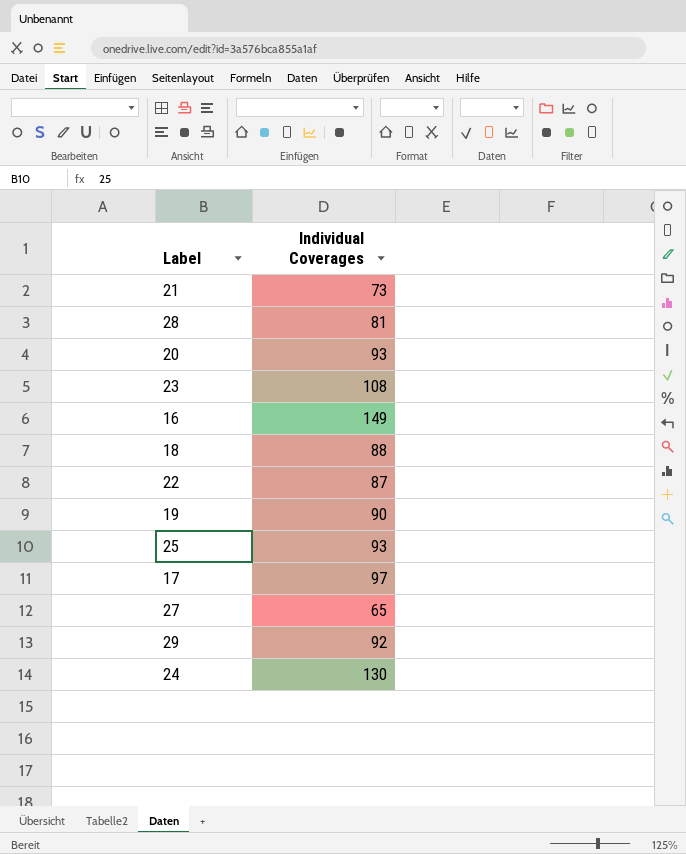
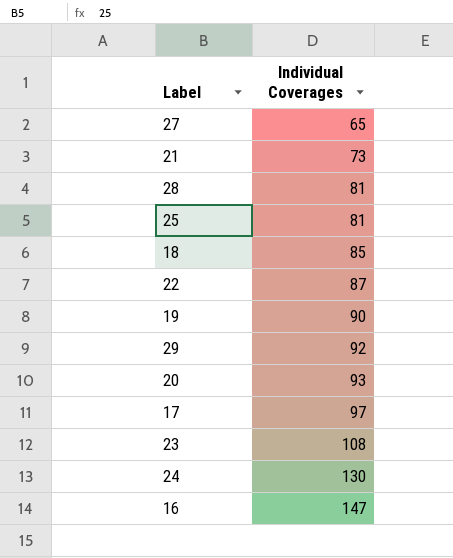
row order: none -> Individual Coverages ascending
25 | Individual Coverages: 93 -> 81
18 | Individual Coverages: 88 -> 85
16 | Individual Coverages: 149 -> 147

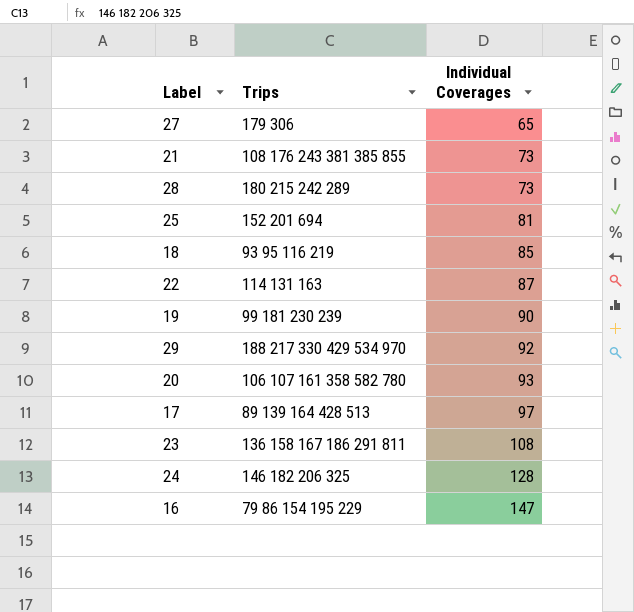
column Trips | position: none -> 2
28 | Individual Coverages: 81 -> 73
24 | Individual Coverages: 130 -> 128

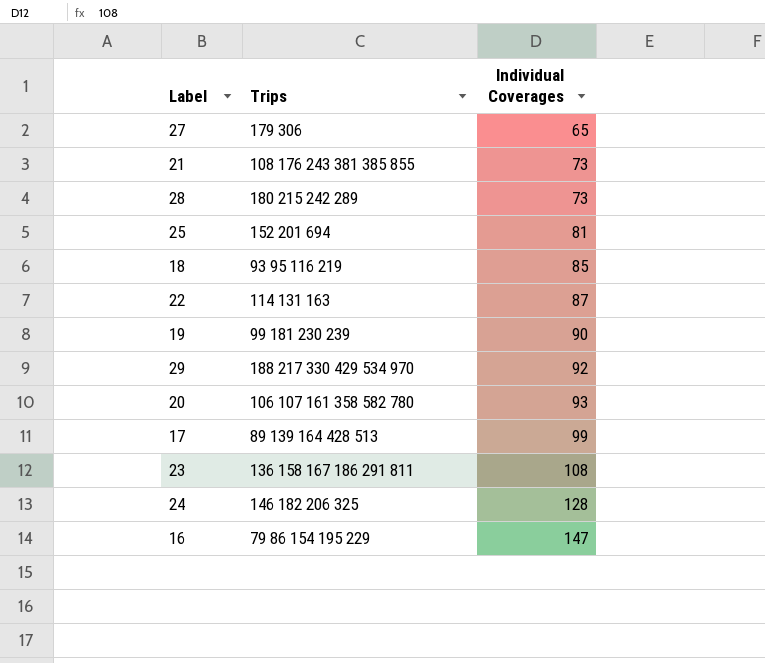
17 | Individual Coverages: 97 -> 99

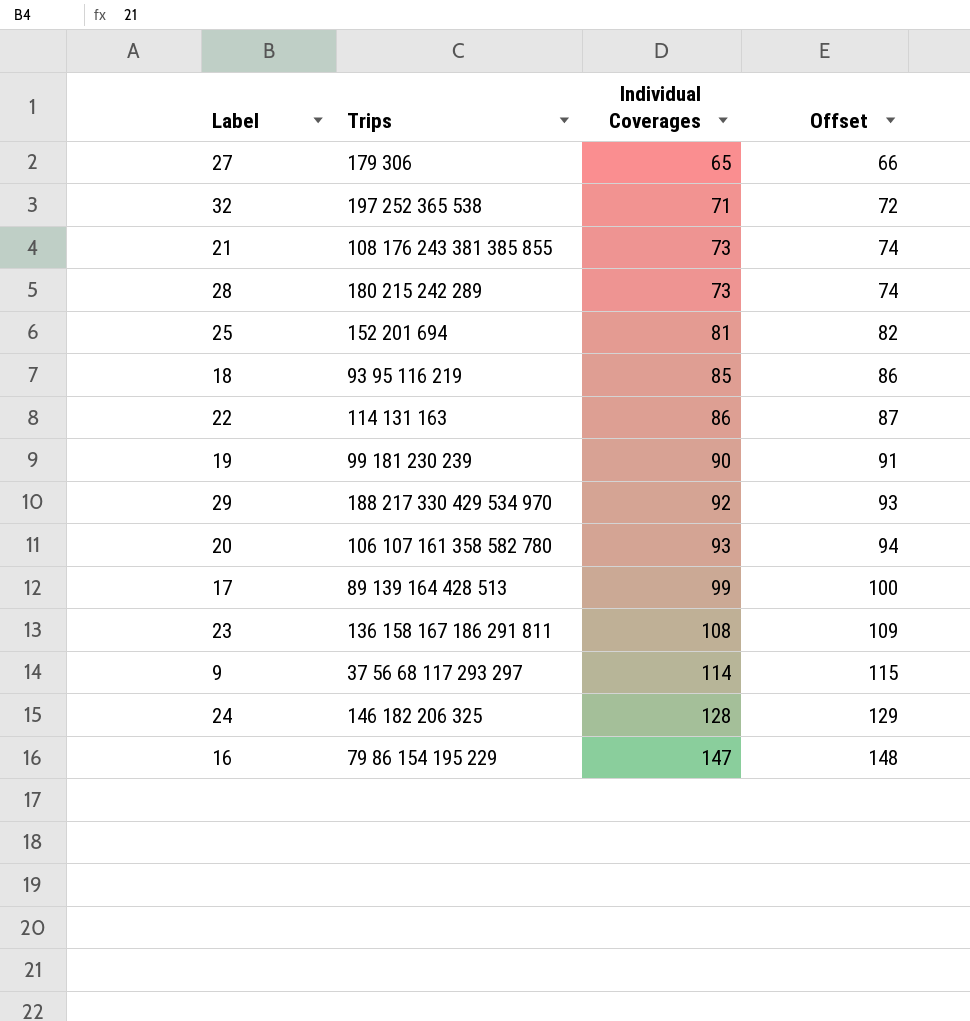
column Offset | formula: none -> [Individual Coverages] + 1
row 32: none -> 197 252 365 538 | 71 | 72
22 | Individual Coverages: 87 -> 86
row 9: none -> 37 56 68 117 293 297 | 114 | 115

